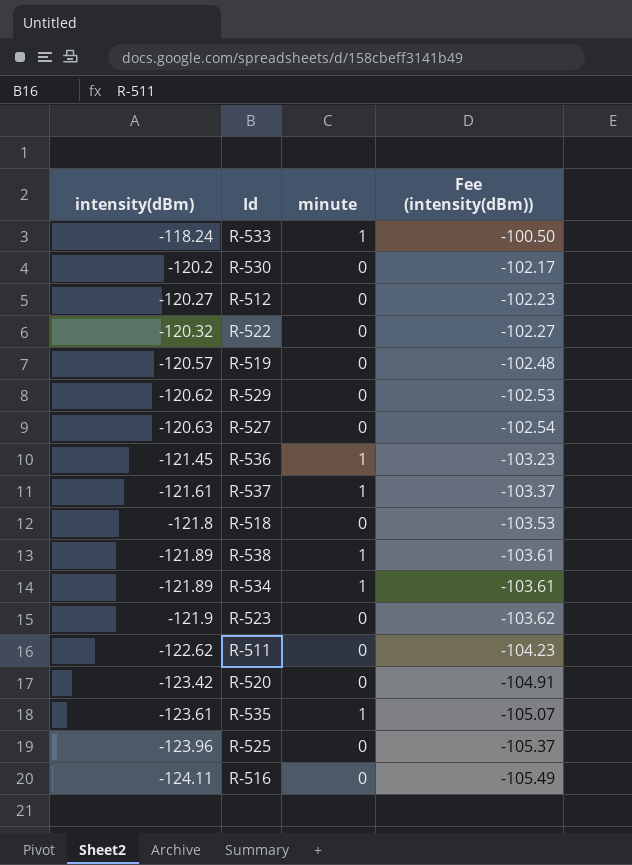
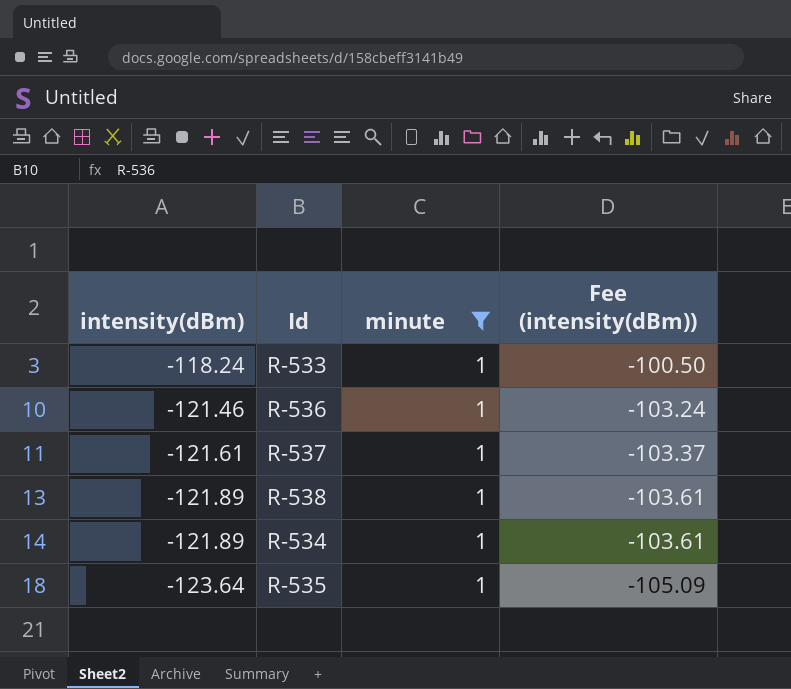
filter: none -> minute = 1
R-536 | intensity(dBm): -121.45 -> -121.46
R-536 | Fee (intensity(dBm)): -103.23 -> -103.24
R-535 | intensity(dBm): -123.61 -> -123.64
R-535 | Fee (intensity(dBm)): -105.07 -> -105.09

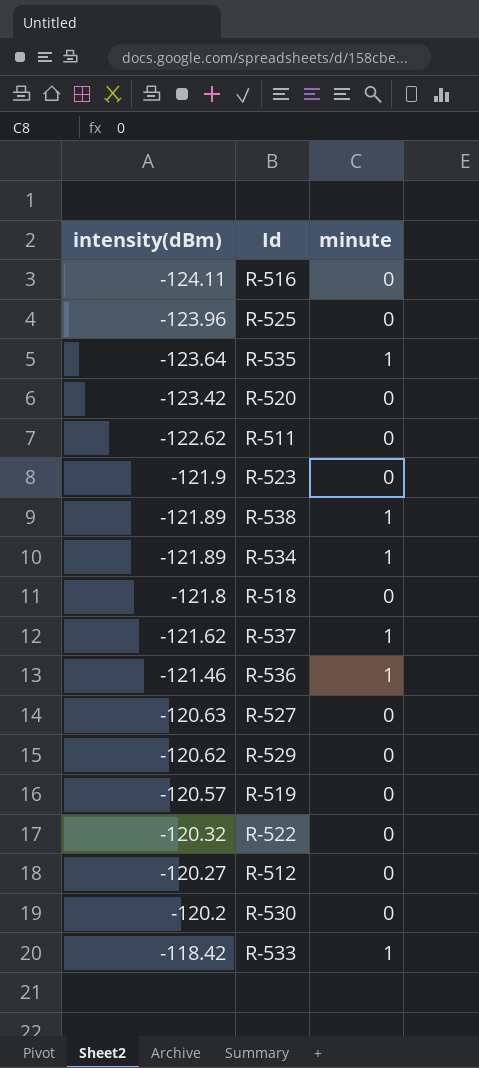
filter: minute = 1 -> none
row order: intensity(dBm) descending -> intensity(dBm) ascending
column Fee (intensity(dBm)) | formula: [intensity(dBm)] * 0.85 -> none
R-537 | intensity(dBm): -121.61 -> -121.62
R-533 | intensity(dBm): -118.24 -> -118.42

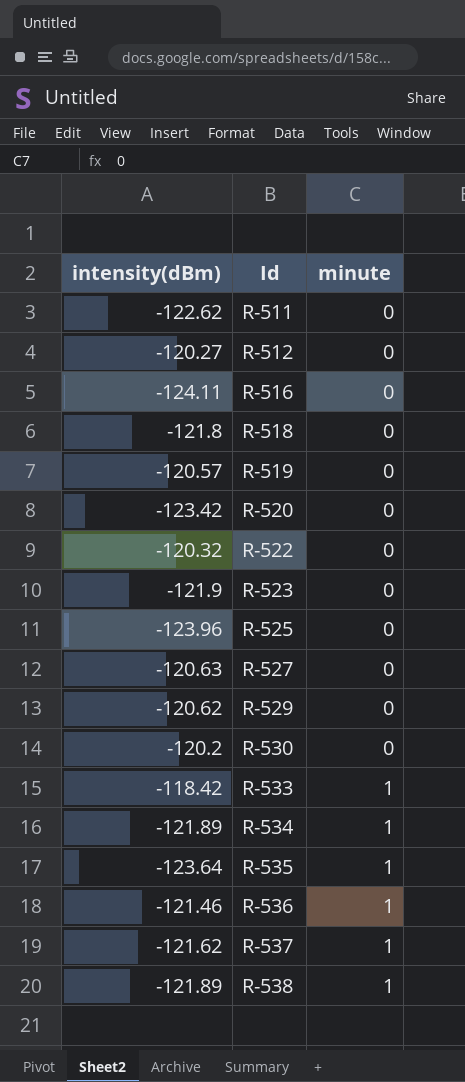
row order: intensity(dBm) ascending -> Id ascending

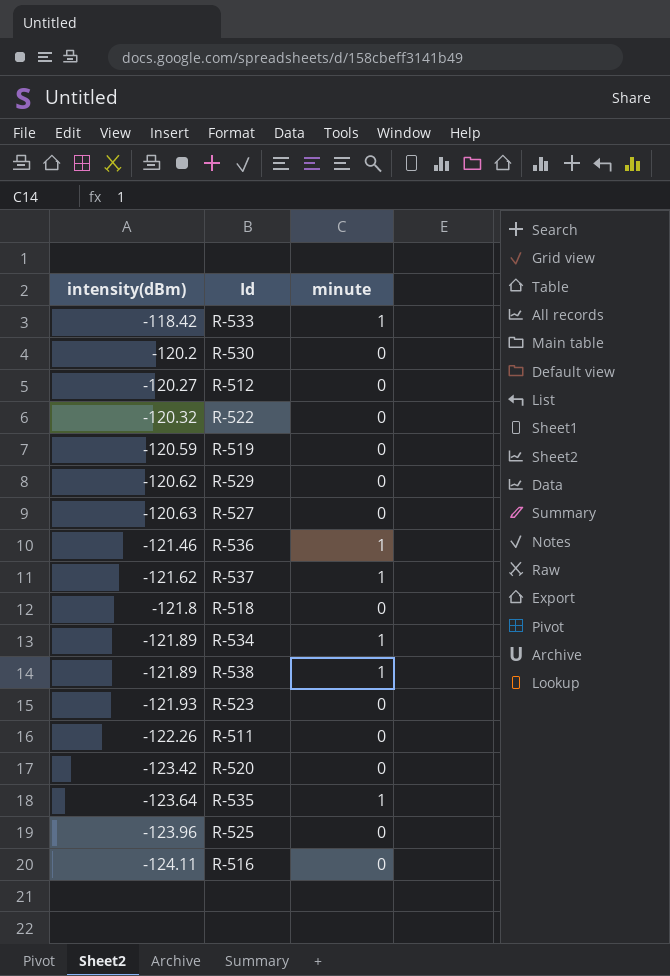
row order: Id ascending -> intensity(dBm) descending
R-519 | intensity(dBm): -120.57 -> -120.59
R-523 | intensity(dBm): -121.9 -> -121.93
R-511 | intensity(dBm): -122.62 -> -122.26

